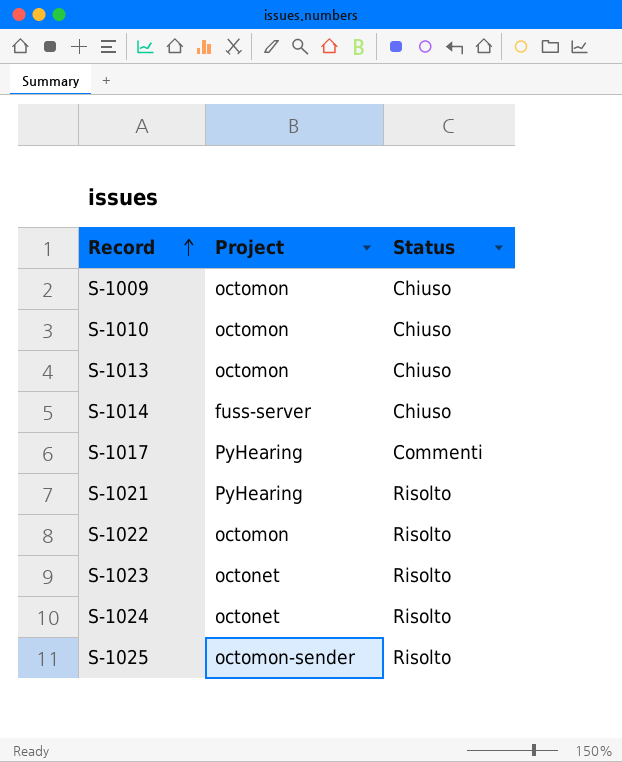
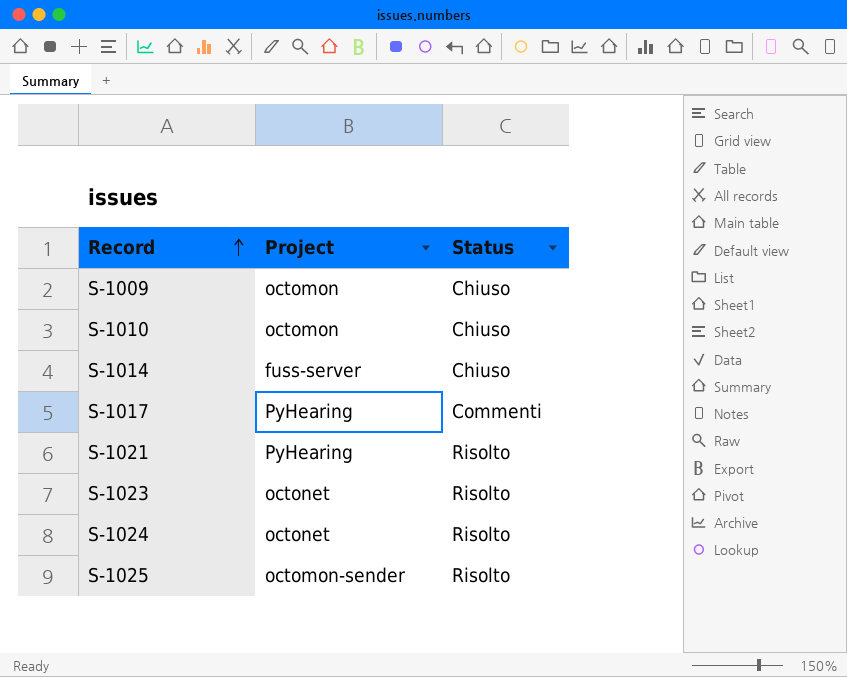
row S-1013: octomon | Chiuso -> none
row S-1022: octomon | Risolto -> none

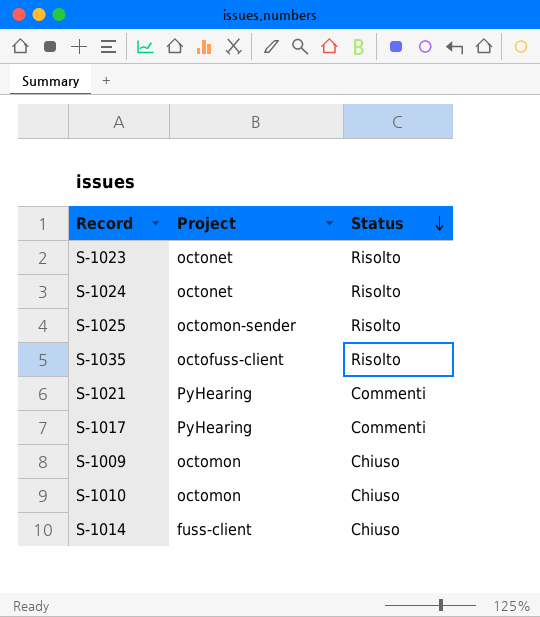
row order: Record ascending -> Status descending
row S-1035: none -> octofuss-client | Risolto
S-1021 | Status: Risolto -> Commenti
S-1014 | Project: fuss-server -> fuss-client

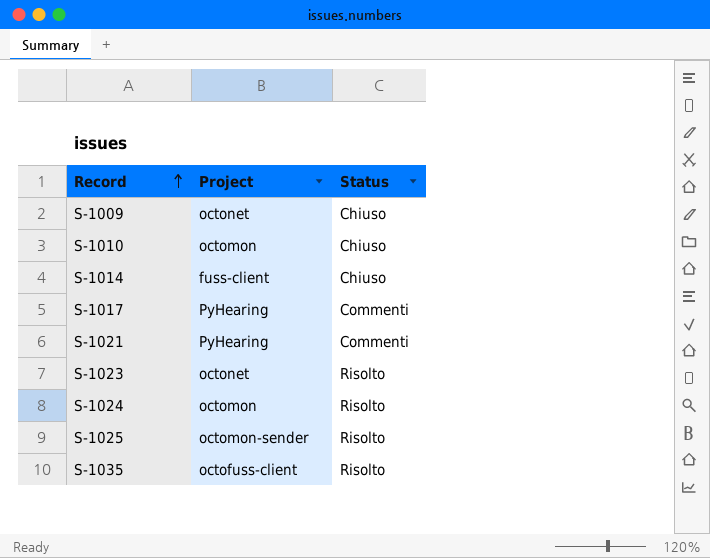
row order: Status descending -> Record ascending
S-1009 | Project: octomon -> octonet
S-1024 | Project: octonet -> octomon

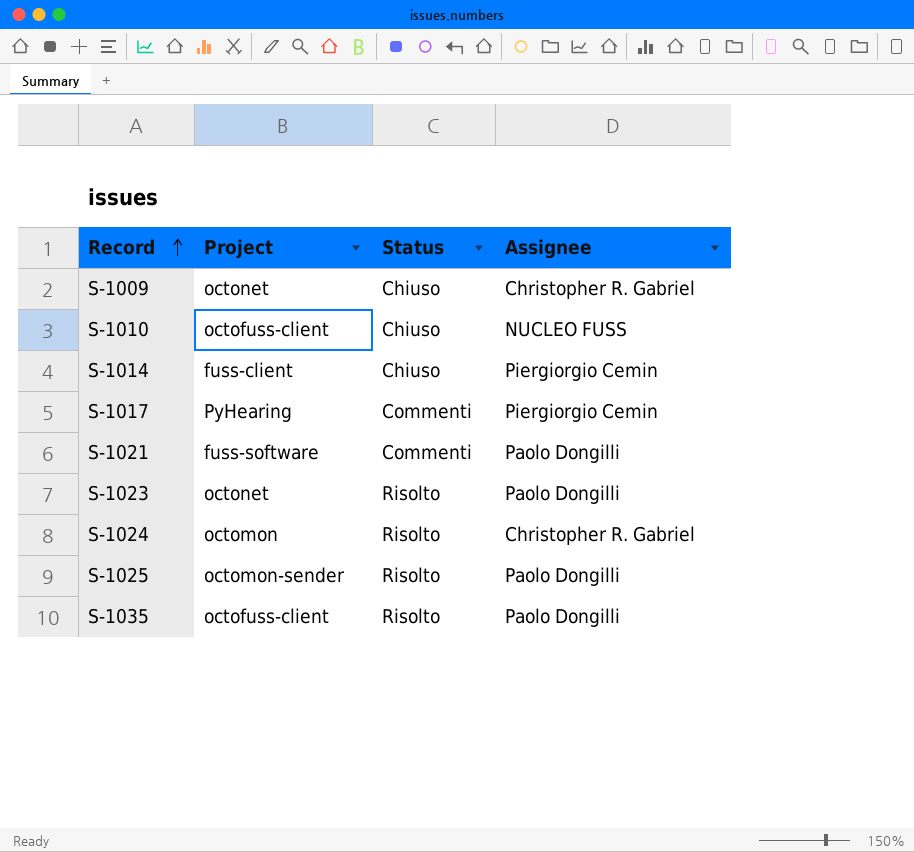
column Assignee | position: none -> 4
S-1010 | Project: octomon -> octofuss-client
S-1021 | Project: PyHearing -> fuss-software

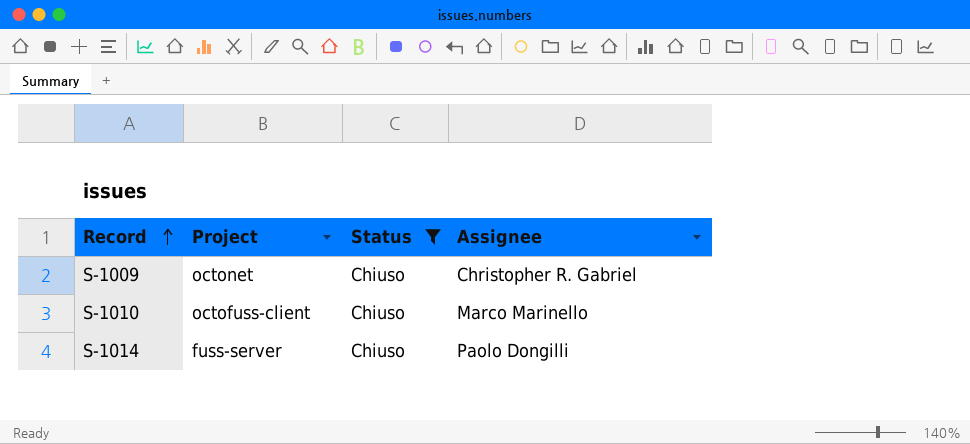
filter: none -> Status = Chiuso
S-1010 | Assignee: NUCLEO FUSS -> Marco Marinello
S-1014 | Project: fuss-client -> fuss-server
S-1014 | Assignee: Piergiorgio Cemin -> Paolo Dongilli

